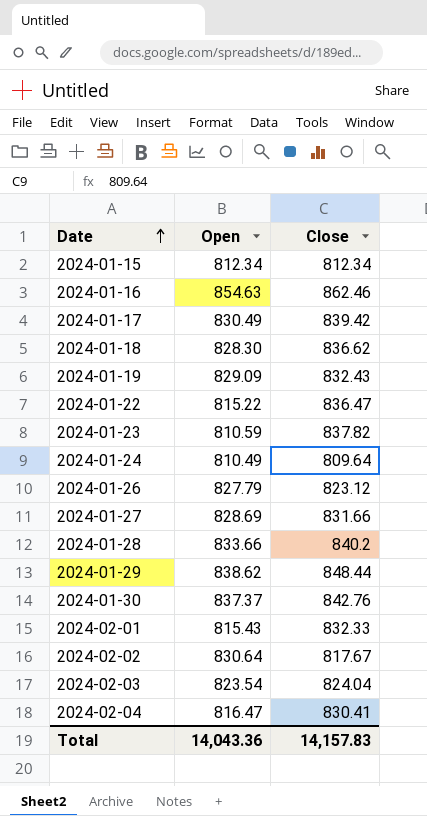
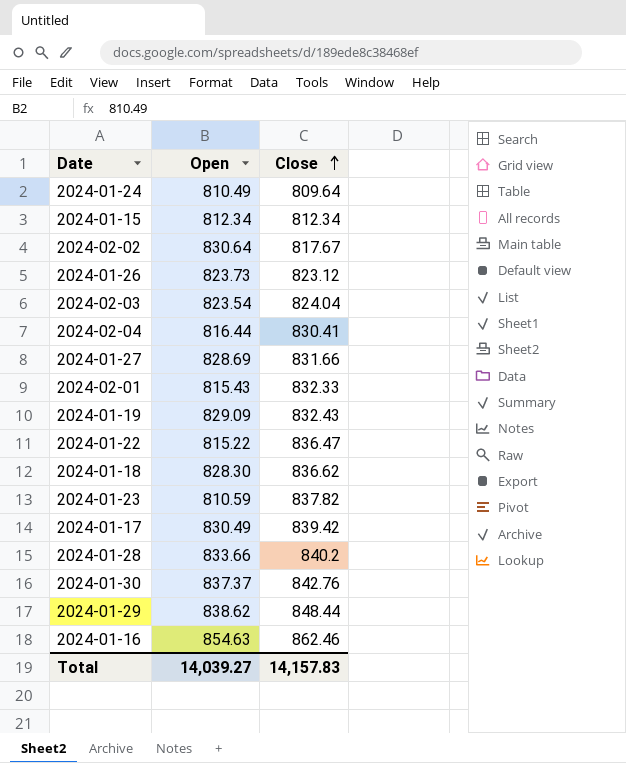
row order: Date ascending -> Close ascending
2024-01-26 | Open: 827.79 -> 823.73
2024-02-04 | Open: 816.47 -> 816.44
Total | Open: 14,043.36 -> 14,039.27

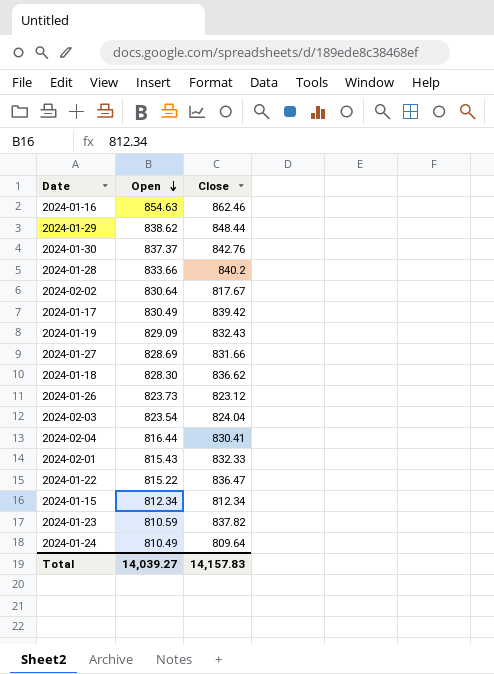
row order: Close ascending -> Open descending

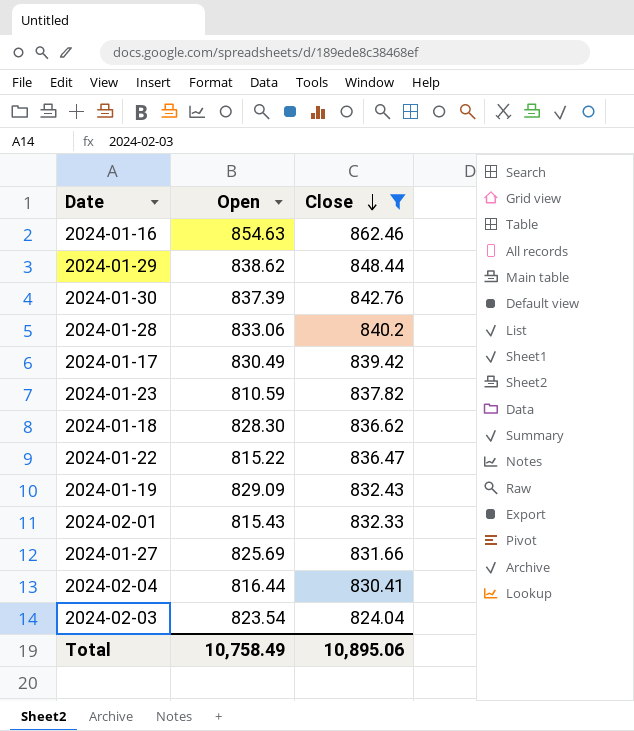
filter: none -> Close >= 824.04
row order: Open descending -> Close descending
2024-01-30 | Open: 837.37 -> 837.39
2024-01-28 | Open: 833.66 -> 833.06
2024-01-27 | Open: 828.69 -> 825.69
Total | Open: 14,039.27 -> 10,758.49
Total | Close: 14,157.83 -> 10,895.06

